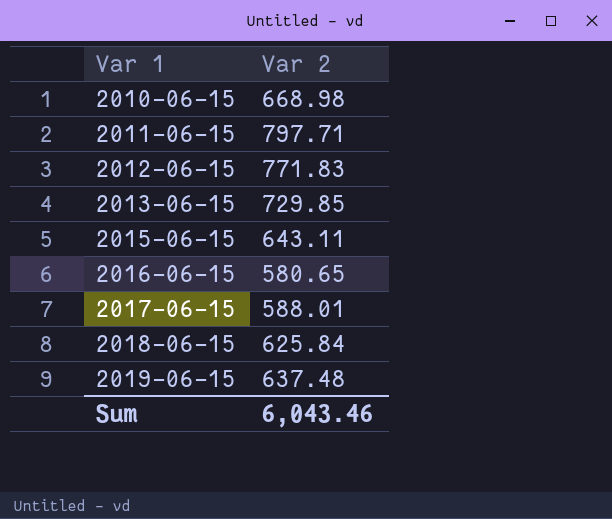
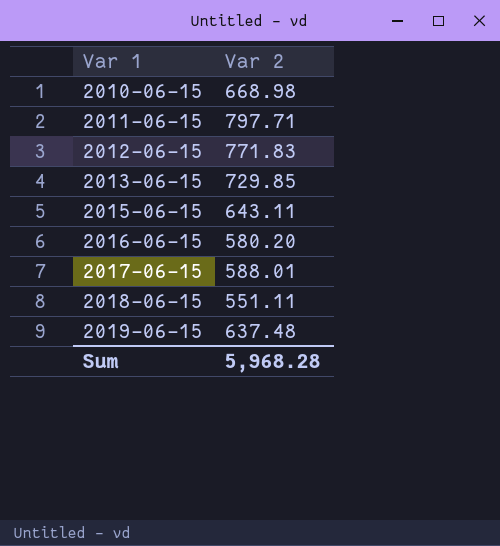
2016-06-15 | Var 2: 580.65 -> 580.20
2018-06-15 | Var 2: 625.84 -> 551.11
Sum | Var 2: 6,043.46 -> 5,968.28

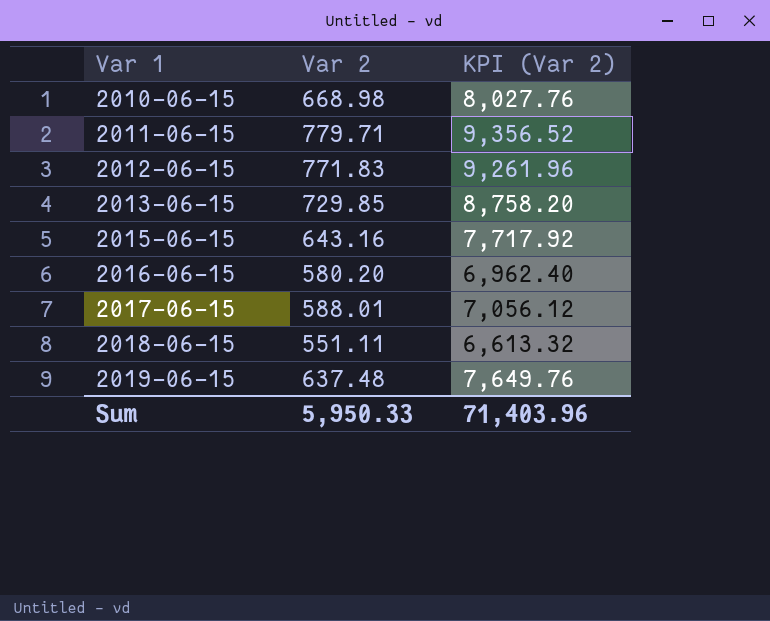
column KPI (Var 2) | formula: none -> [Var 2] * 12
2011-06-15 | Var 2: 797.71 -> 779.71
2015-06-15 | Var 2: 643.11 -> 643.16
Sum | Var 2: 5,968.28 -> 5,950.33

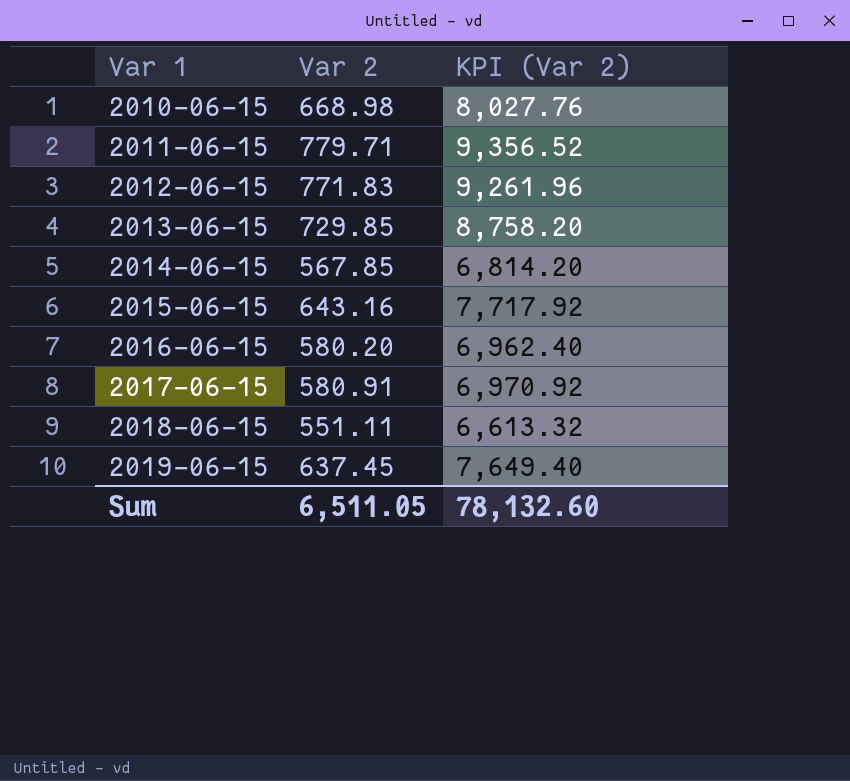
row 2014-06-15: none -> 567.85 | 6,814.20
2017-06-15 | Var 2: 588.01 -> 580.91
2017-06-15 | KPI (Var 2): 7,056.12 -> 6,970.92
2019-06-15 | Var 2: 637.48 -> 637.45
2019-06-15 | KPI (Var 2): 7,649.76 -> 7,649.40
Sum | Var 2: 5,950.33 -> 6,511.05
Sum | KPI (Var 2): 71,403.96 -> 78,132.60

